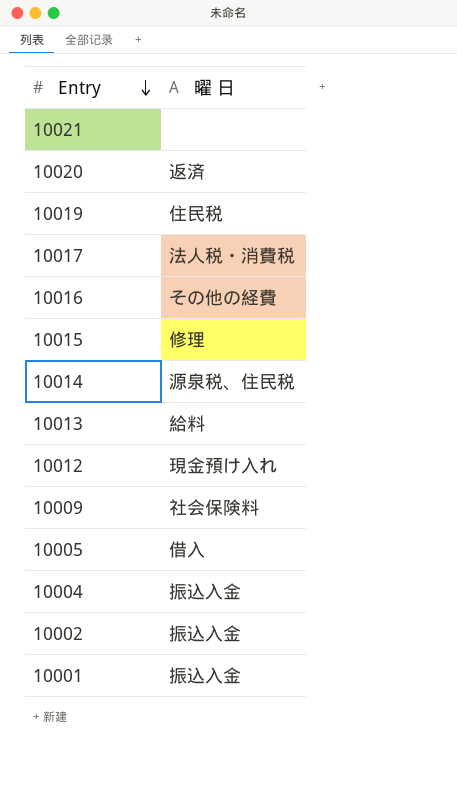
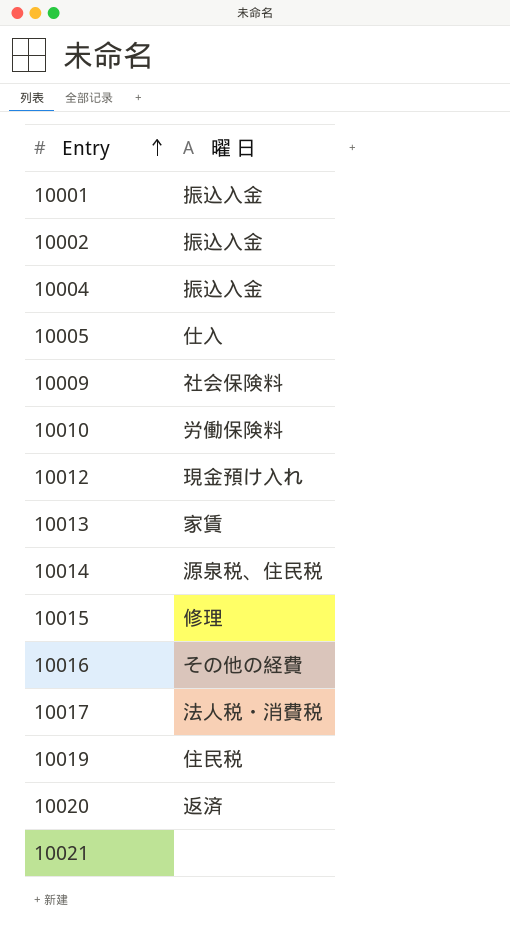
row order: Entry descending -> Entry ascending
10005 | 曜 日: 借入 -> 仕入
row 10010: none -> 労働保険料
10013 | 曜 日: 給料 -> 家賃

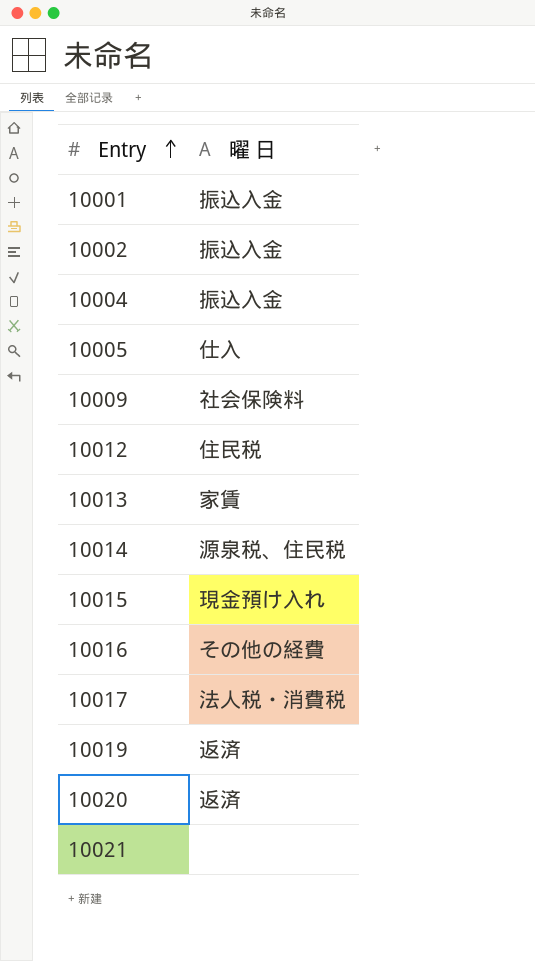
row 10010: 労働保険料 -> none
10012 | 曜 日: 現金預け入れ -> 住民税
10015 | 曜 日: 修理 -> 現金預け入れ
10019 | 曜 日: 住民税 -> 返済

